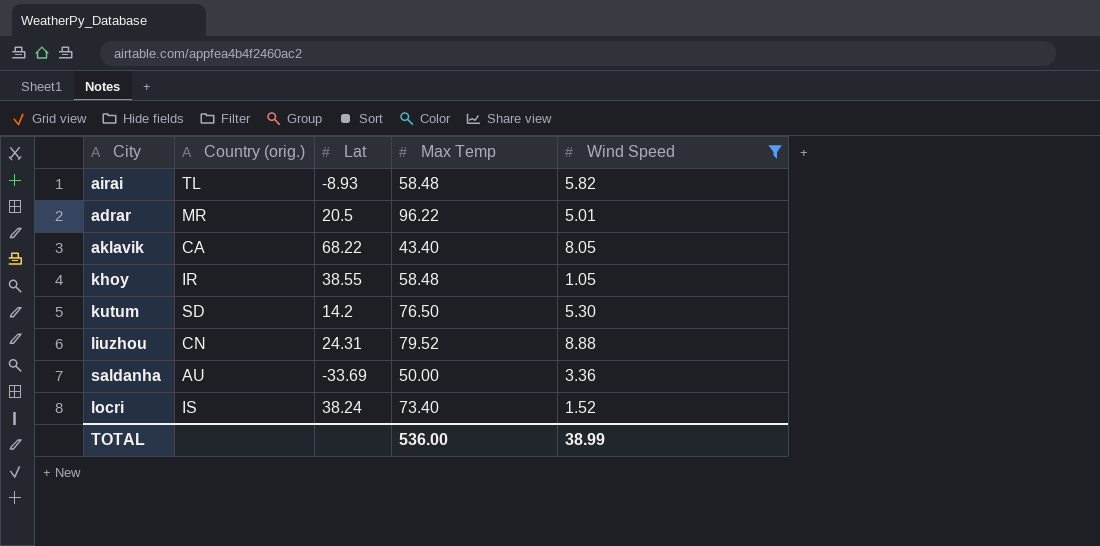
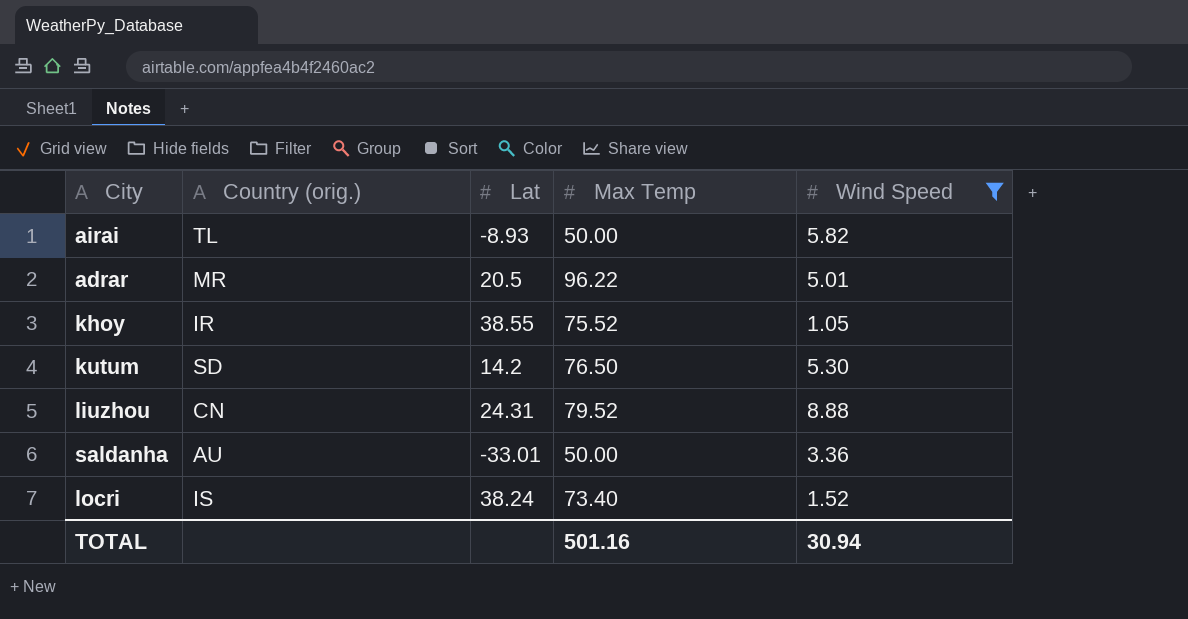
row aklavik: CA | 68.22 | 43.40 | 8.05 -> none
airai | Max Temp: 58.48 -> 50.00
khoy | Max Temp: 58.48 -> 75.52
saldanha | Lat: -33.69 -> -33.01
TOTAL | Max Temp: 536.00 -> 501.16
TOTAL | Wind Speed: 38.99 -> 30.94

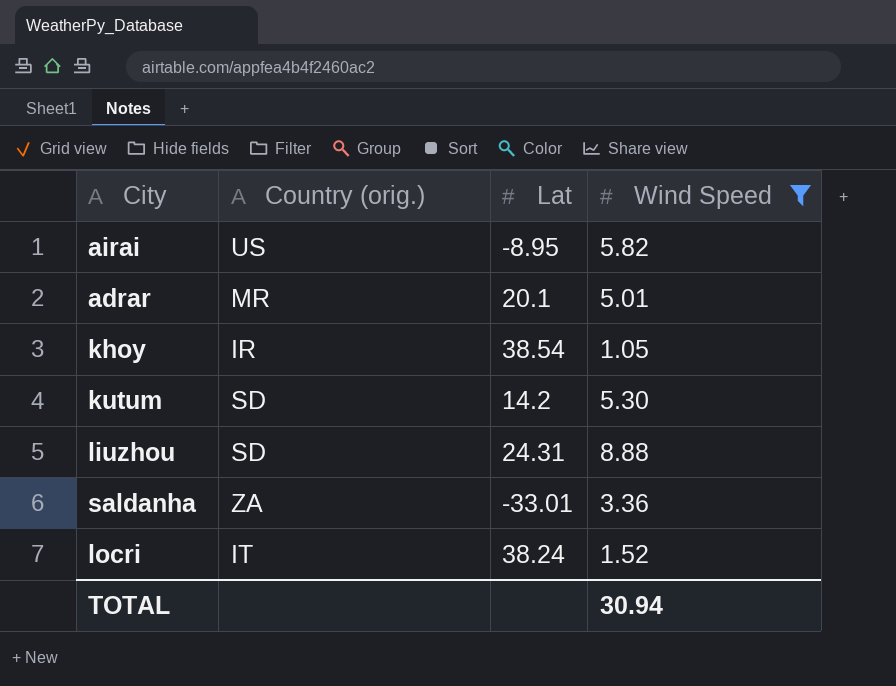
column Max Temp | position: 4 -> none
airai | Country (orig.): TL -> US
airai | Lat: -8.93 -> -8.95
adrar | Lat: 20.5 -> 20.1
khoy | Lat: 38.55 -> 38.54
liuzhou | Country (orig.): CN -> SD
saldanha | Country (orig.): AU -> ZA
locri | Country (orig.): IS -> IT

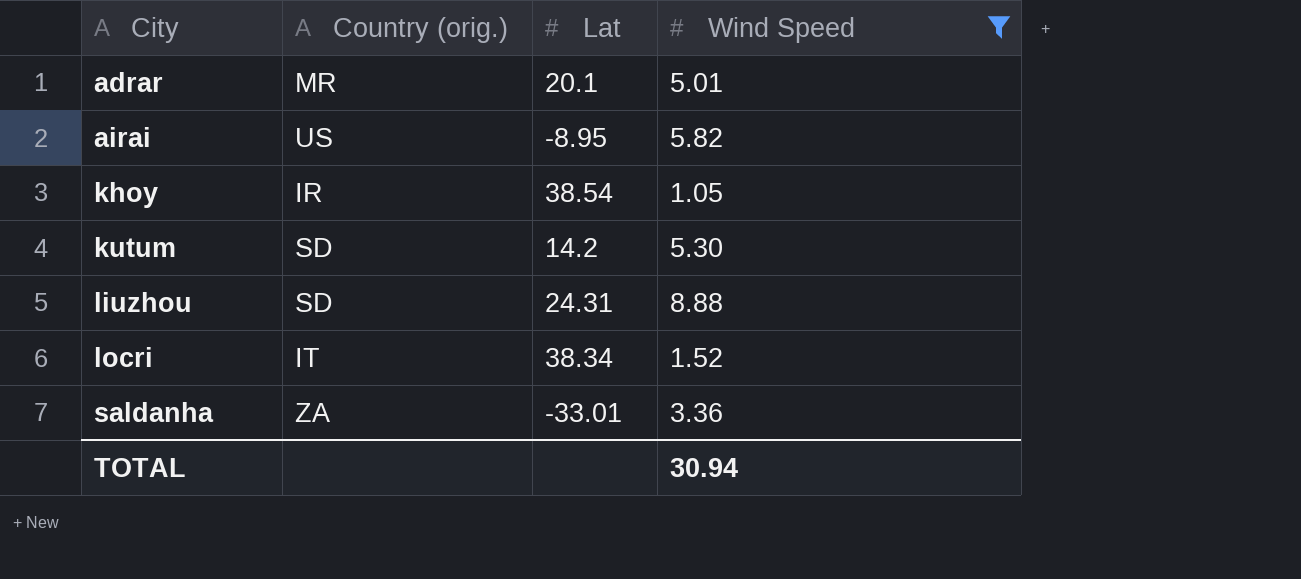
row order: none -> City ascending
locri | Lat: 38.24 -> 38.34

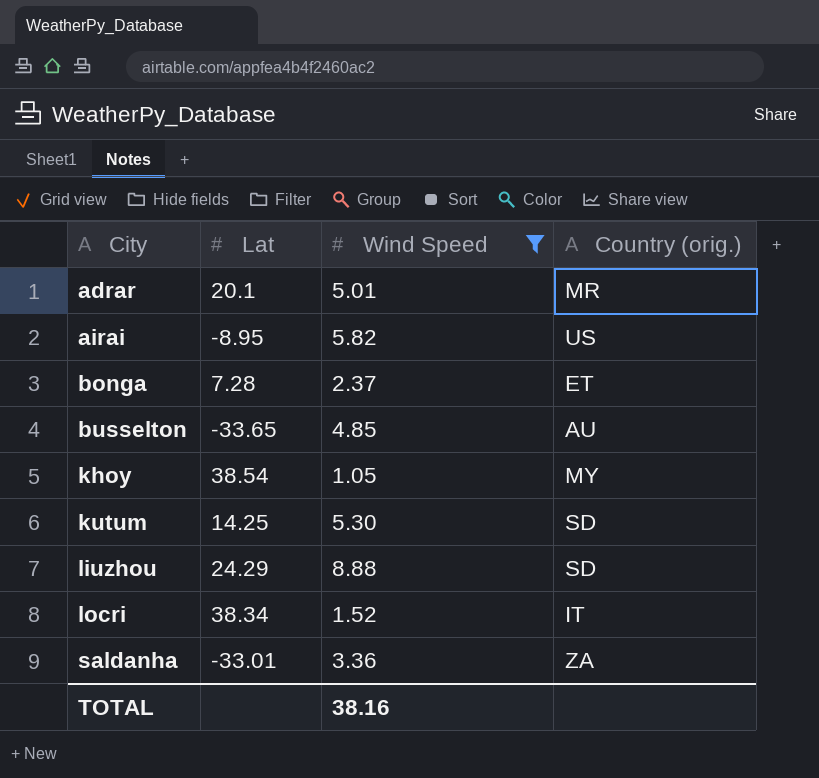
column Country (orig.) | position: 2 -> 4
row bonga: none -> 7.28 | 2.37 | ET
row busselton: none -> -33.65 | 4.85 | AU
khoy | Country (orig.): IR -> MY
kutum | Lat: 14.2 -> 14.25
liuzhou | Lat: 24.31 -> 24.29
TOTAL | Wind Speed: 30.94 -> 38.16

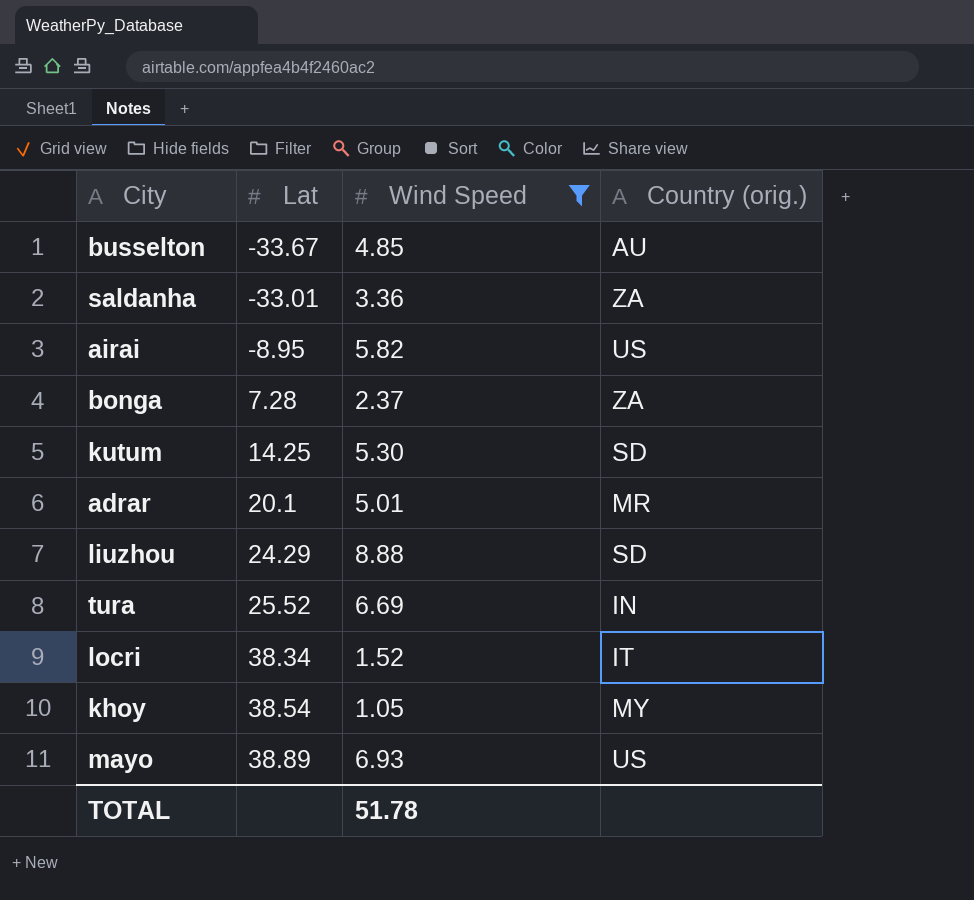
row order: City ascending -> Lat ascending
busselton | Lat: -33.65 -> -33.67
bonga | Country (orig.): ET -> ZA
row tura: none -> 25.52 | 6.69 | IN
row mayo: none -> 38.89 | 6.93 | US
TOTAL | Wind Speed: 38.16 -> 51.78

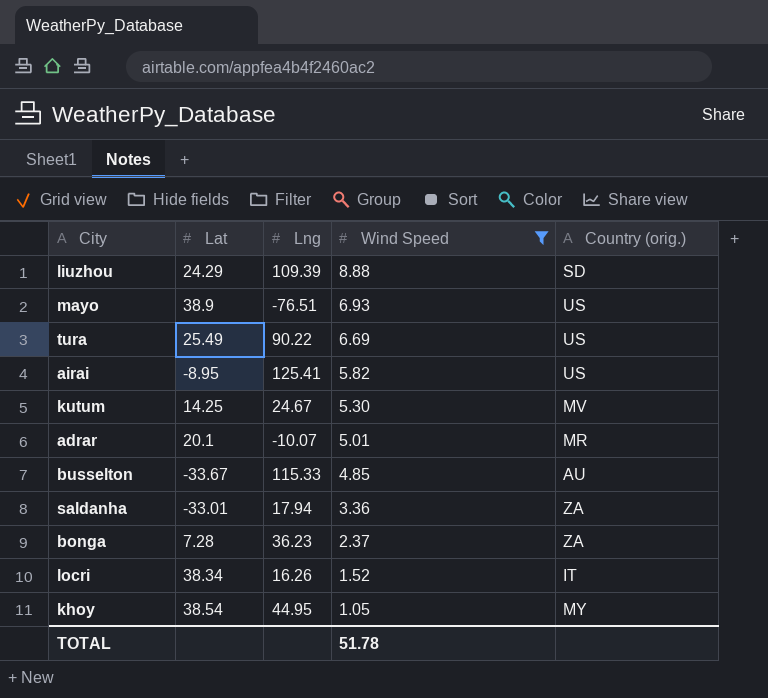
row order: Lat ascending -> Wind Speed descending
column Lng | position: none -> 3
mayo | Lat: 38.89 -> 38.9
tura | Lat: 25.52 -> 25.49
tura | Country (orig.): IN -> US
kutum | Country (orig.): SD -> MV

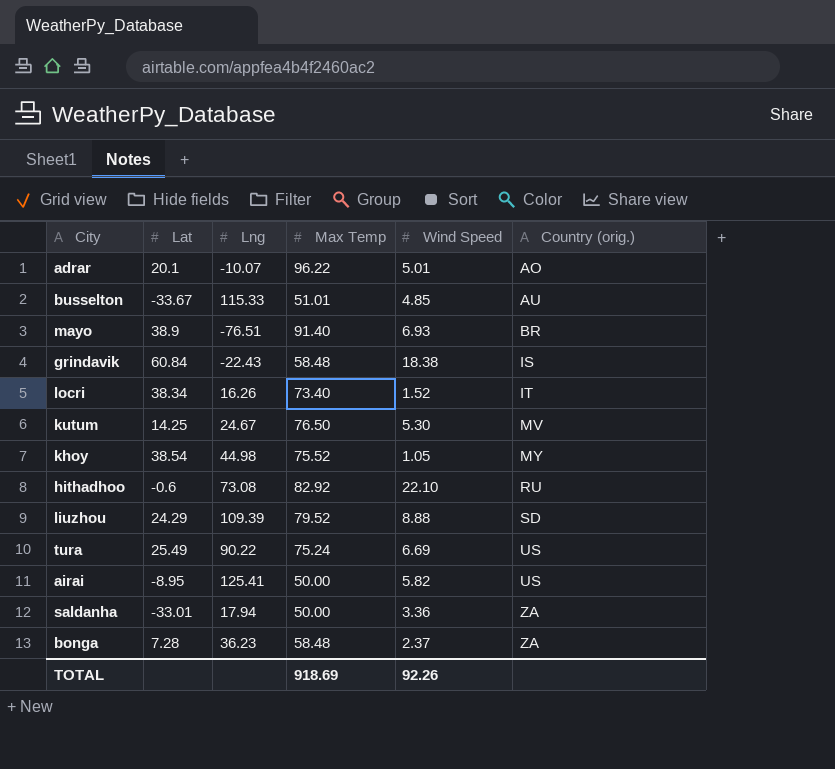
filter: Wind Speed <= 8.88 -> none
row order: Wind Speed descending -> Country (orig.) ascending
column Max Temp | position: none -> 4
adrar | Country (orig.): MR -> AO
mayo | Country (orig.): US -> BR
khoy | Lng: 44.95 -> 44.98
TOTAL | Wind Speed: 51.78 -> 92.26

